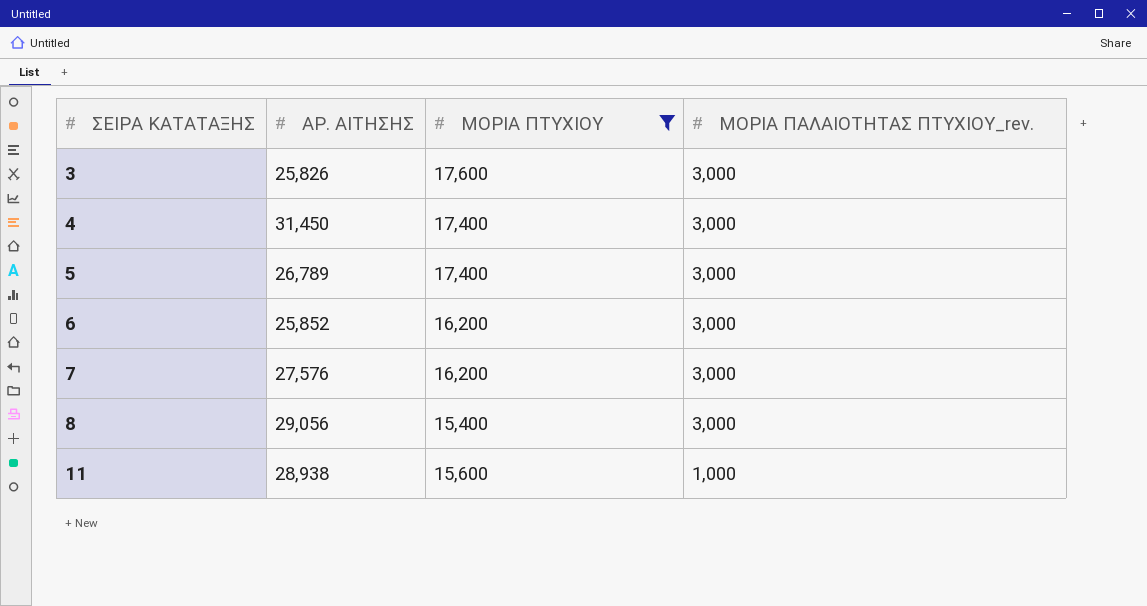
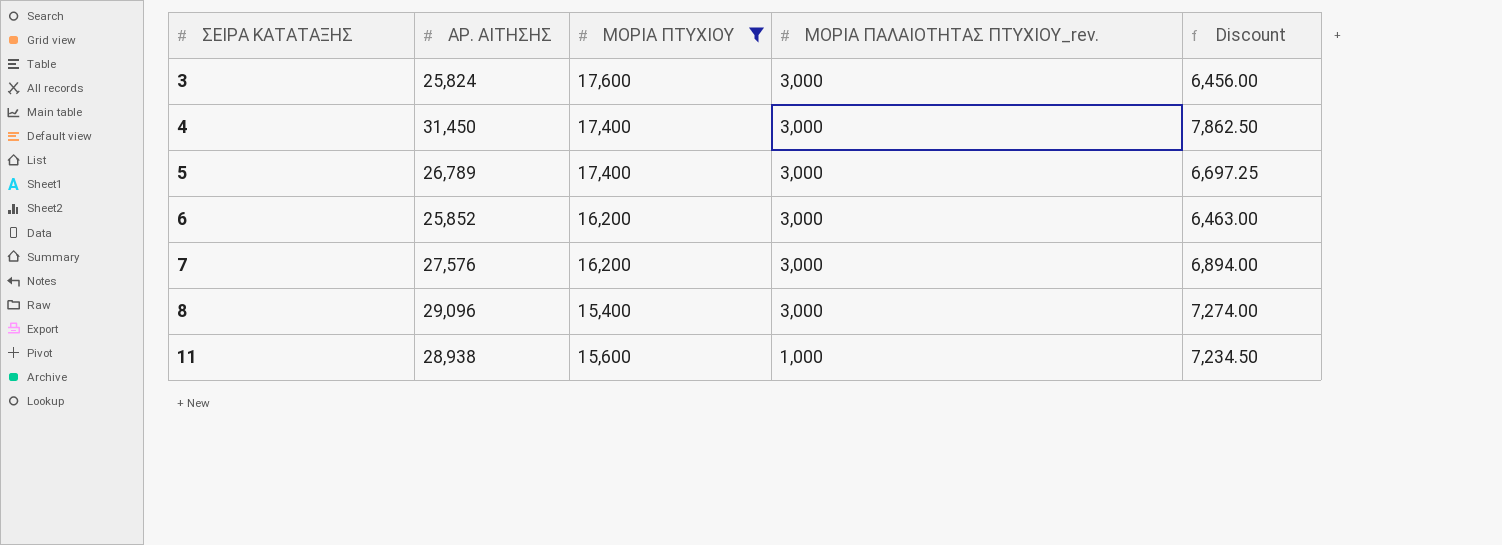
column Discount | formula: none -> [ΑΡ. ΑΙΤΗΣΗΣ] * 0.25
3 | ΑΡ. ΑΙΤΗΣΗΣ: 25,826 -> 25,824
8 | ΑΡ. ΑΙΤΗΣΗΣ: 29,056 -> 29,096

